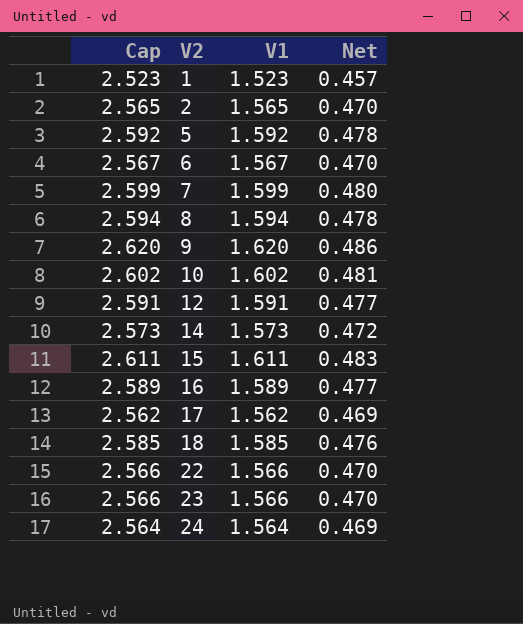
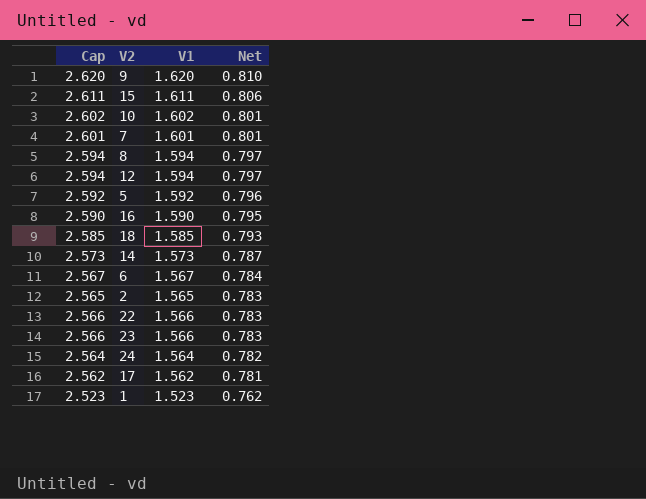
row order: V2 ascending -> Net descending
column Net | formula: [V1] * 0.3 -> [V1] * 0.5
7 | Cap: 2.599 -> 2.601
7 | V1: 1.599 -> 1.601
12 | Cap: 2.591 -> 2.594
12 | V1: 1.591 -> 1.594
16 | Cap: 2.589 -> 2.590
16 | V1: 1.589 -> 1.590

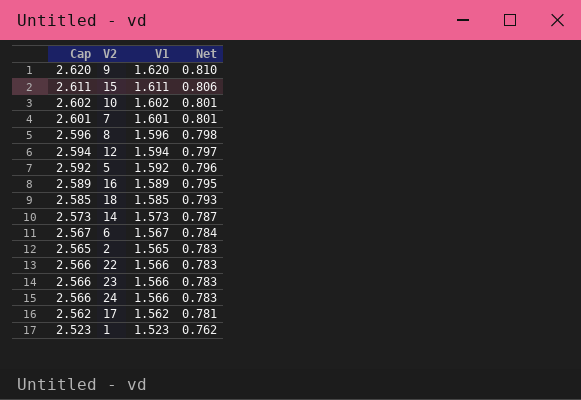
8 | Cap: 2.594 -> 2.596
8 | V1: 1.594 -> 1.596
8 | Net: 0.797 -> 0.798
16 | Cap: 2.590 -> 2.589
16 | V1: 1.590 -> 1.589
24 | Cap: 2.564 -> 2.566
24 | V1: 1.564 -> 1.566
24 | Net: 0.782 -> 0.783

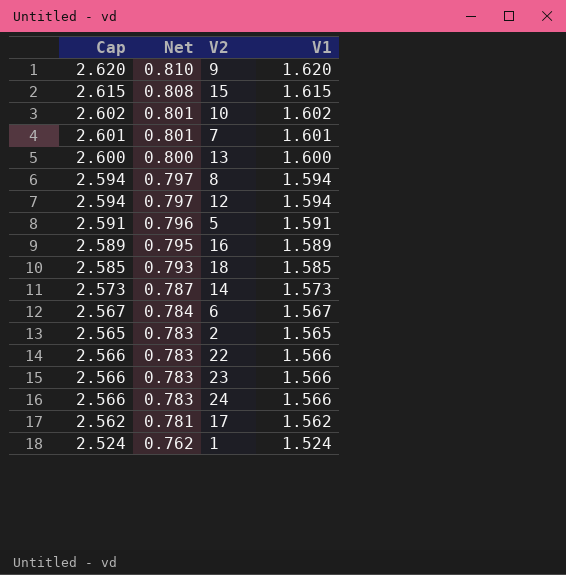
column Net | position: 4 -> 2
15 | Cap: 2.611 -> 2.615
15 | Net: 0.806 -> 0.808
15 | V1: 1.611 -> 1.615
row 13: none -> 2.600 | 0.800 | 1.600
8 | Cap: 2.596 -> 2.594
8 | Net: 0.798 -> 0.797
8 | V1: 1.596 -> 1.594
5 | Cap: 2.592 -> 2.591
5 | V1: 1.592 -> 1.591
1 | Cap: 2.523 -> 2.524
1 | V1: 1.523 -> 1.524

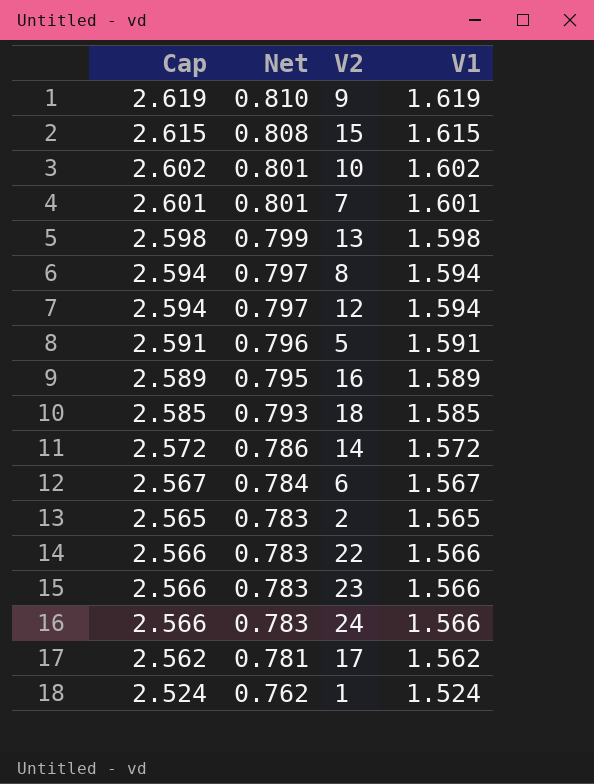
9 | Cap: 2.620 -> 2.619
9 | V1: 1.620 -> 1.619
13 | Cap: 2.600 -> 2.598
13 | Net: 0.800 -> 0.799
13 | V1: 1.600 -> 1.598
14 | Cap: 2.573 -> 2.572
14 | Net: 0.787 -> 0.786
14 | V1: 1.573 -> 1.572

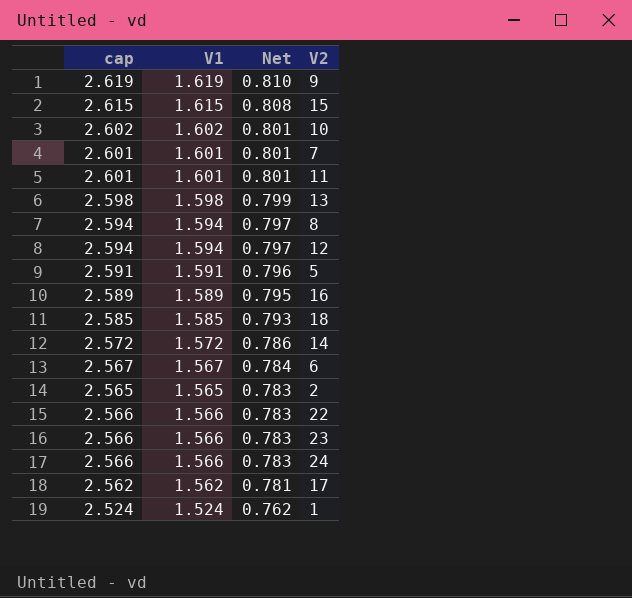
column name: Cap -> cap
column V1 | position: 4 -> 2
row 11: none -> 2.601 | 1.601 | 0.801

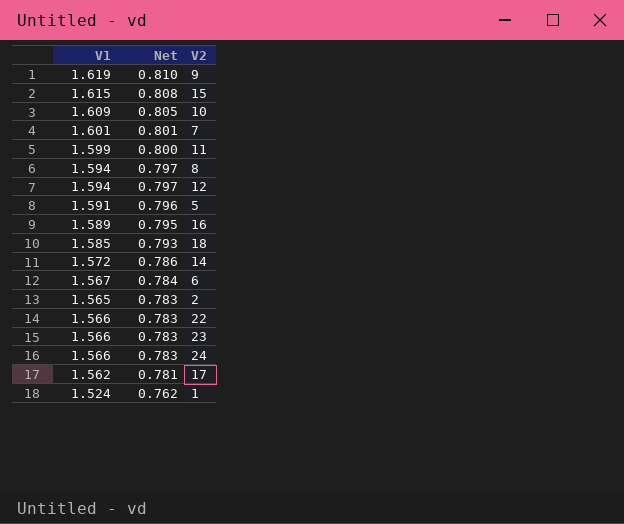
column cap | formula: [V1] + 1 -> none
row 13: 2.598 | 1.598 | 0.799 -> none
10 | V1: 1.602 -> 1.609
10 | Net: 0.801 -> 0.805
11 | V1: 1.601 -> 1.599
11 | Net: 0.801 -> 0.800

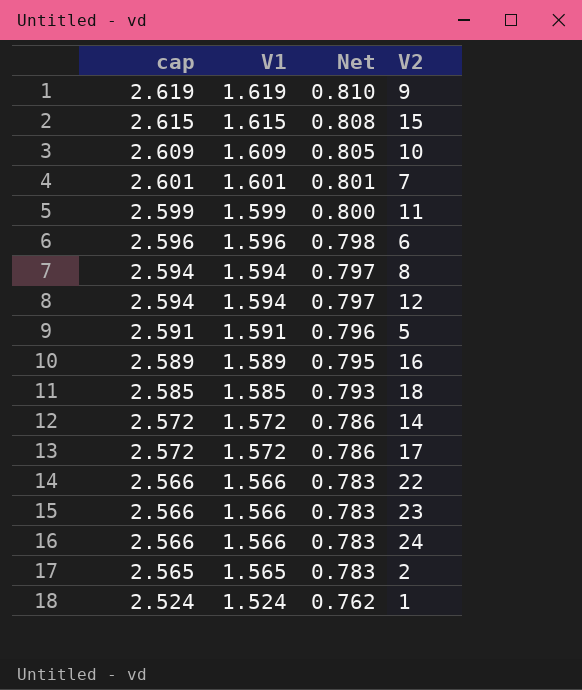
row order: Net descending -> cap descending
column cap | formula: none -> [V1] + 1
6 | V1: 1.567 -> 1.596
6 | Net: 0.784 -> 0.798
17 | V1: 1.562 -> 1.572
17 | Net: 0.781 -> 0.786

